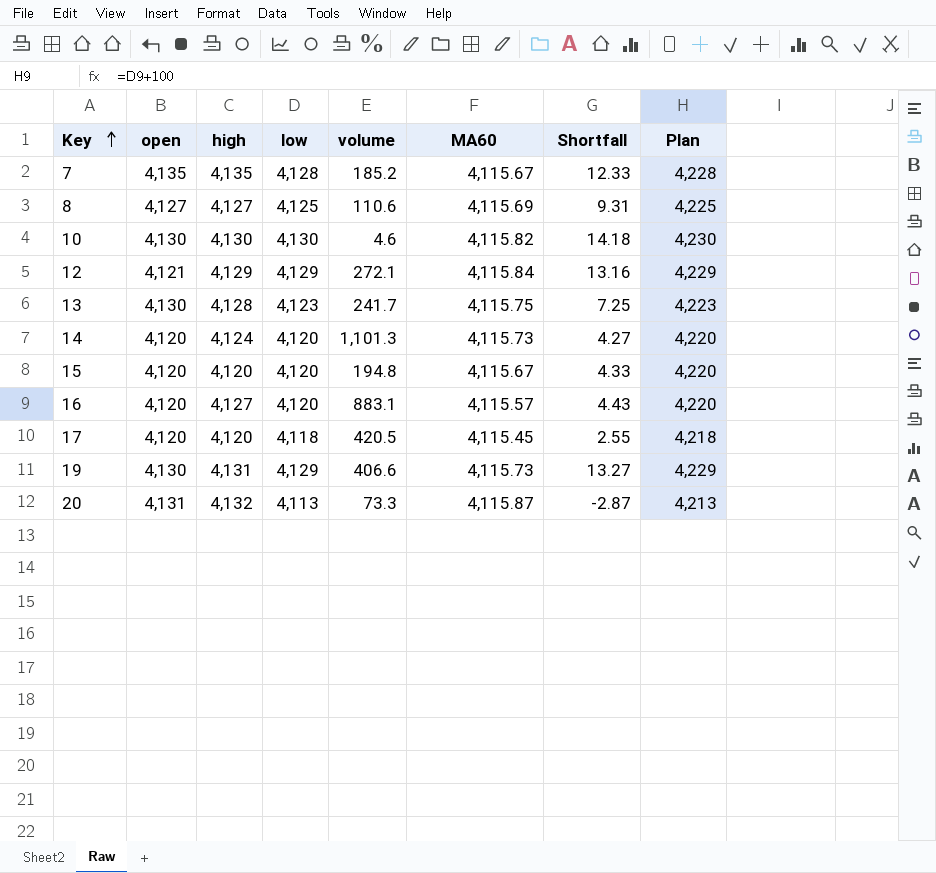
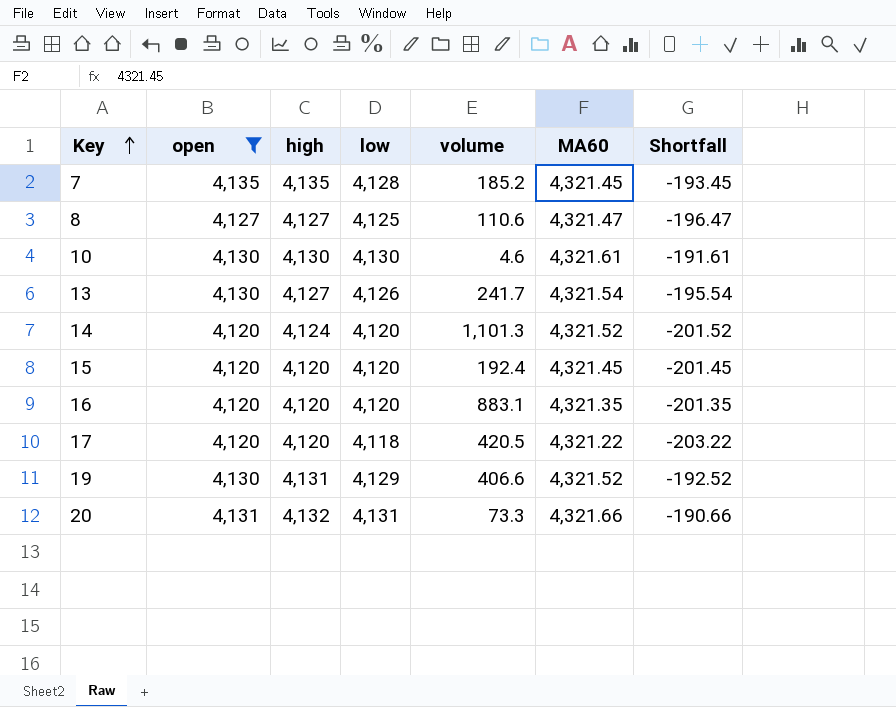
filter: none -> open != 4,121
column Plan | formula: [low] + 100 -> none
7 | MA60: 4,115.67 -> 4,321.45
7 | Shortfall: 12.33 -> -193.45
8 | MA60: 4,115.69 -> 4,321.47
8 | Shortfall: 9.31 -> -196.47
10 | MA60: 4,115.82 -> 4,321.61
10 | Shortfall: 14.18 -> -191.61
13 | high: 4,128 -> 4,127
13 | low: 4,123 -> 4,126
13 | MA60: 4,115.75 -> 4,321.54
13 | Shortfall: 7.25 -> -195.54
14 | MA60: 4,115.73 -> 4,321.52
14 | Shortfall: 4.27 -> -201.52
15 | volume: 194.8 -> 192.4
15 | MA60: 4,115.67 -> 4,321.45
15 | Shortfall: 4.33 -> -201.45
16 | high: 4,127 -> 4,120
16 | MA60: 4,115.57 -> 4,321.35
16 | Shortfall: 4.43 -> -201.35
17 | MA60: 4,115.45 -> 4,321.22
17 | Shortfall: 2.55 -> -203.22
19 | MA60: 4,115.73 -> 4,321.52
19 | Shortfall: 13.27 -> -192.52
20 | low: 4,113 -> 4,131
20 | MA60: 4,115.87 -> 4,321.66
20 | Shortfall: -2.87 -> -190.66

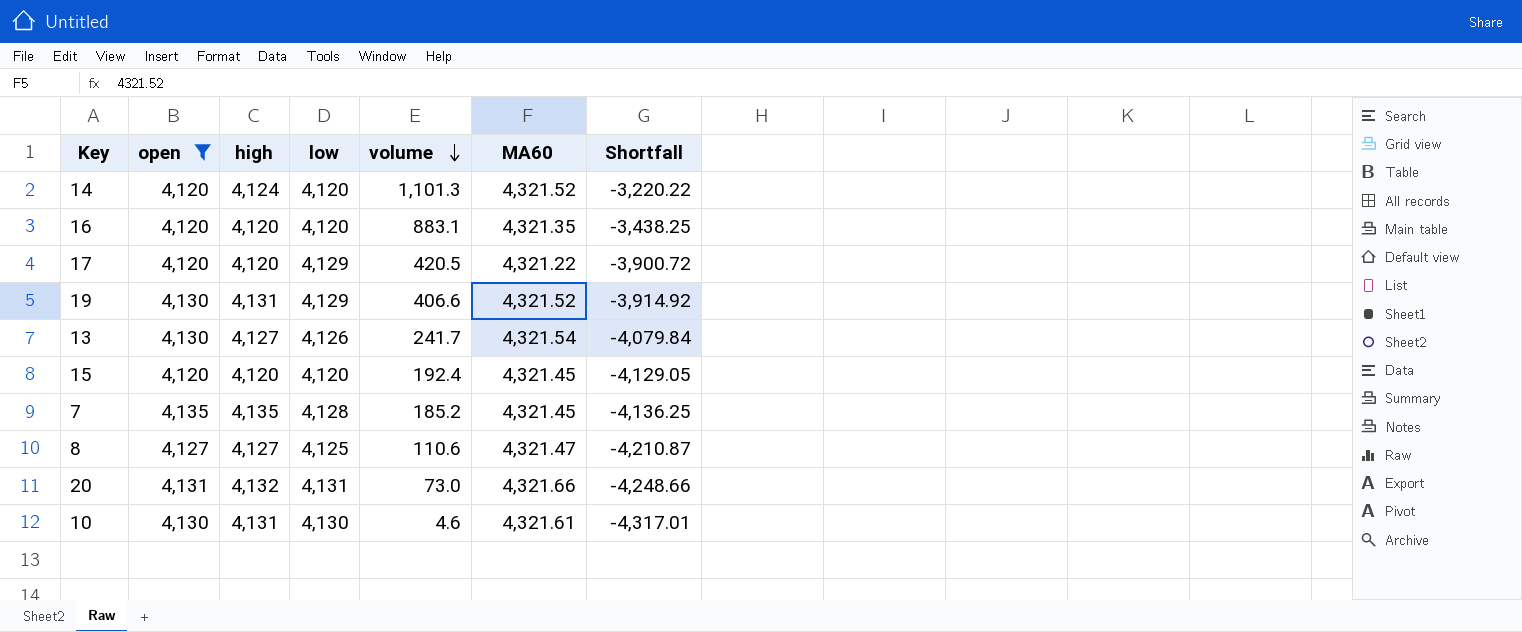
row order: Key ascending -> volume descending
column Shortfall | formula: [low] - [MA60] -> [volume] - [MA60]
17 | low: 4,118 -> 4,129
20 | volume: 73.3 -> 73.0
10 | high: 4,130 -> 4,131

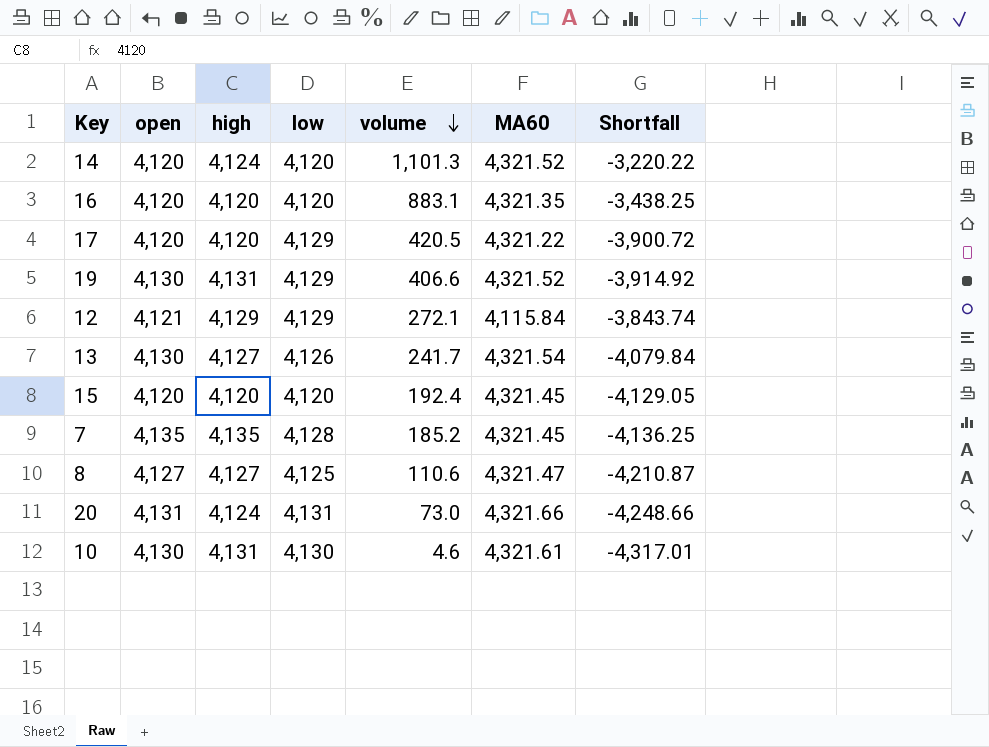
filter: open != 4,121 -> none
20 | high: 4,132 -> 4,124

